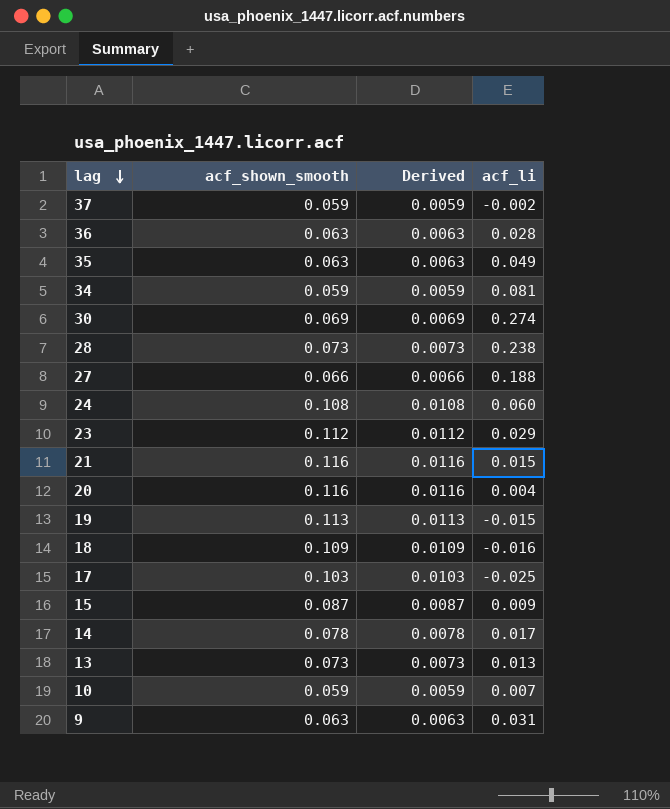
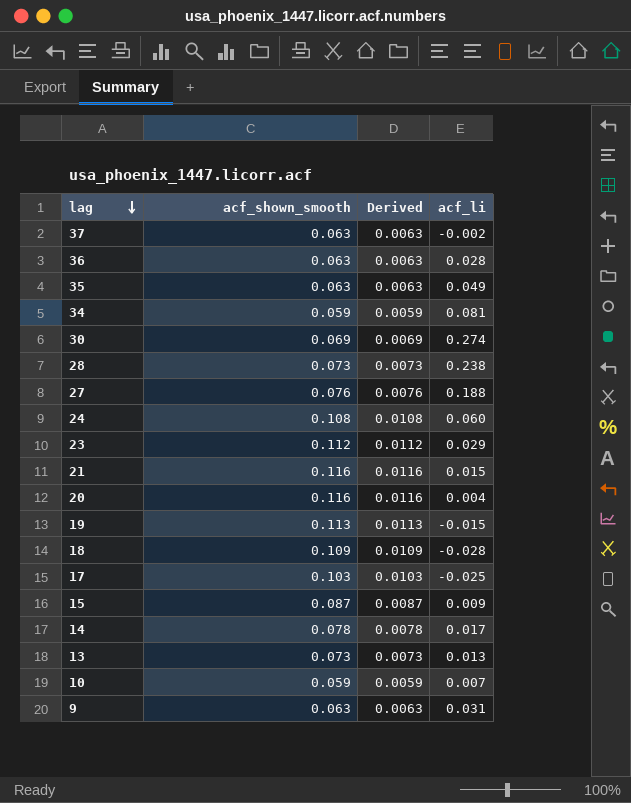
37 | acf_shown_smooth: 0.059 -> 0.063
37 | Derived: 0.0059 -> 0.0063
27 | acf_shown_smooth: 0.066 -> 0.076
27 | Derived: 0.0066 -> 0.0076
18 | acf_li: -0.016 -> -0.028

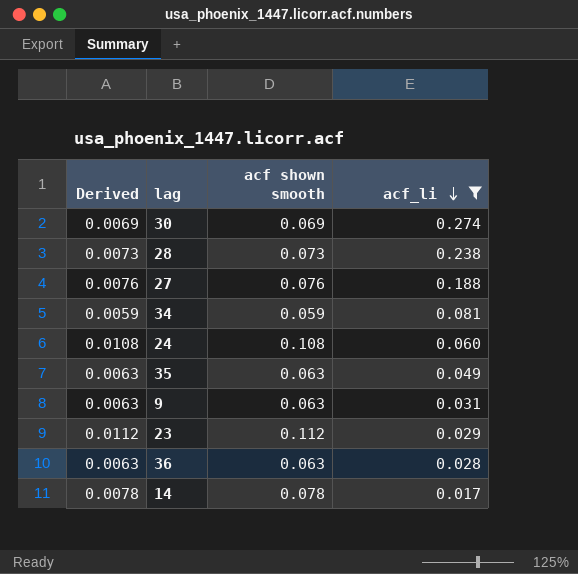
filter: none -> acf_li >= 0.017
row order: lag descending -> acf_li descending
column Derived | position: 3 -> 1
column name: acf_shown_smooth -> acf shown smooth

